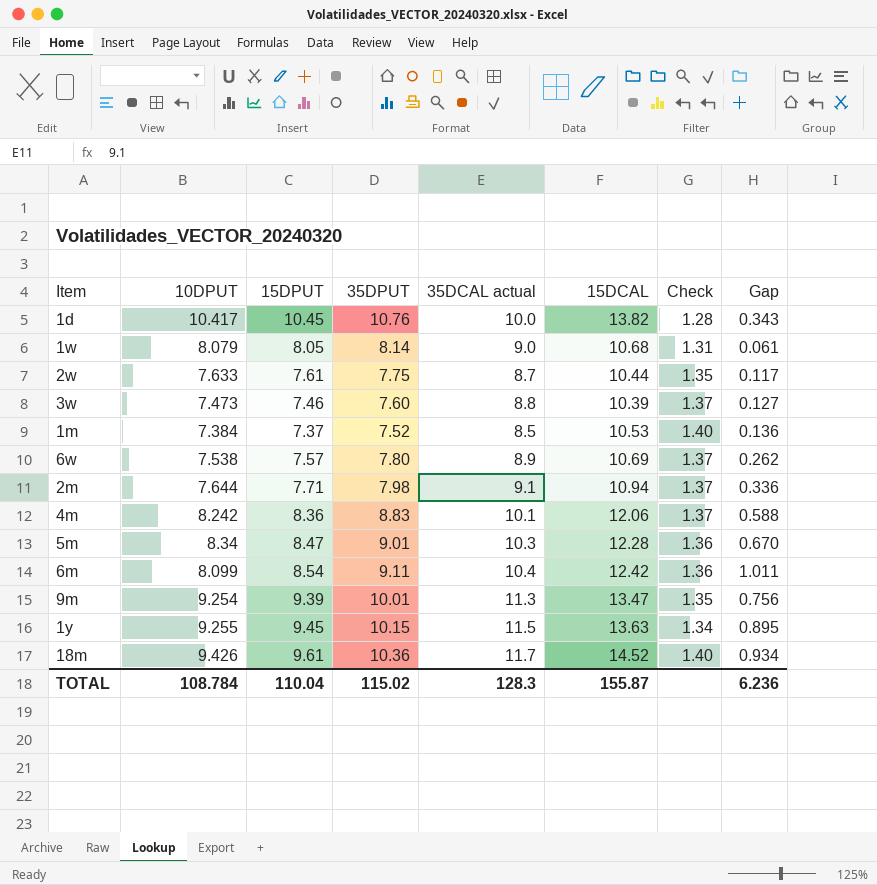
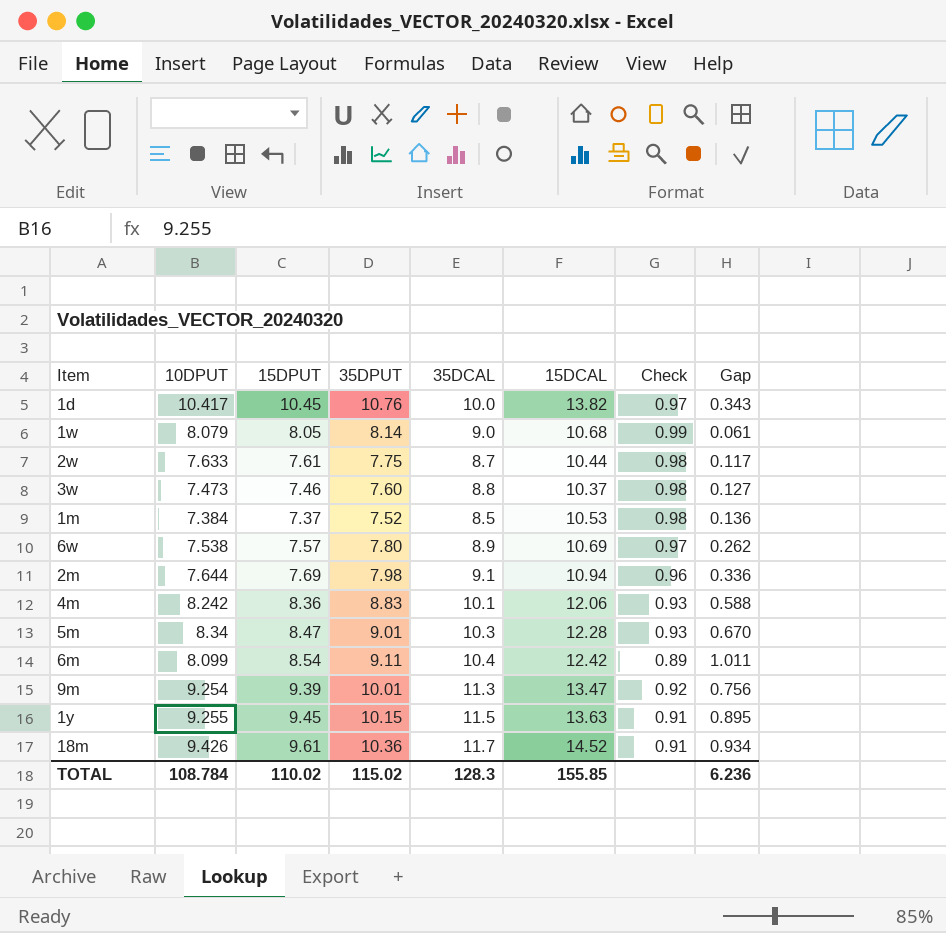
column name: 35DCAL actual -> 35DCAL
column Check | formula: [15DCAL] / [35DPUT] -> [10DPUT] / [35DPUT]
3w | 15DCAL: 10.39 -> 10.37
2m | 15DPUT: 7.71 -> 7.69
TOTAL | 15DPUT: 110.04 -> 110.02
TOTAL | 15DCAL: 155.87 -> 155.85

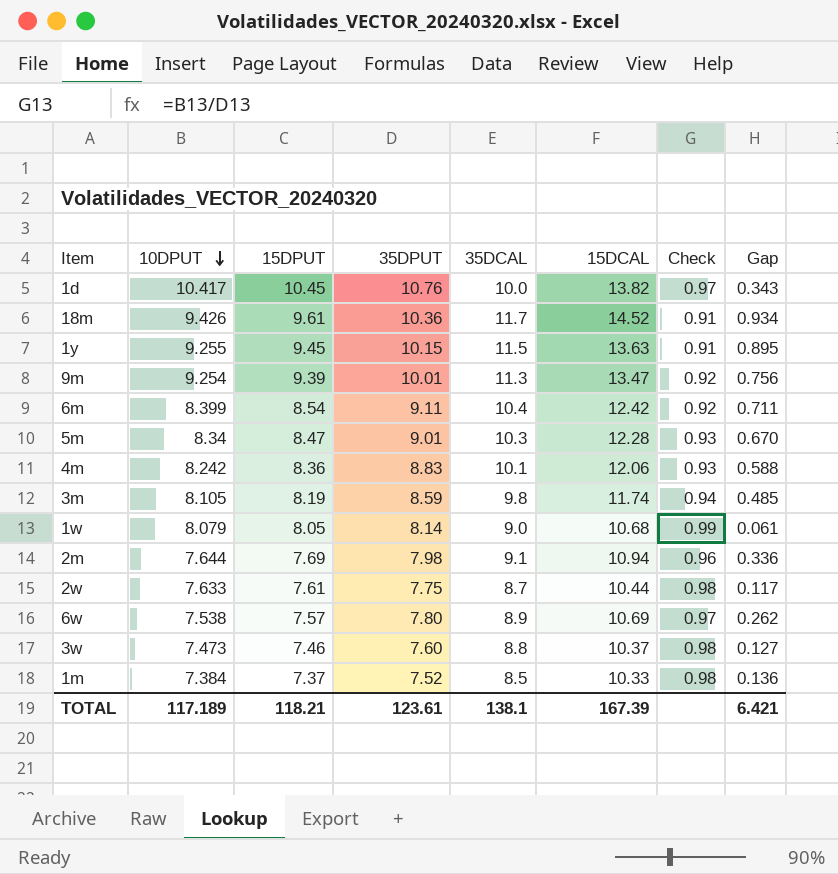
row order: none -> 10DPUT descending
6m | 10DPUT: 8.099 -> 8.399
6m | Check: 0.89 -> 0.92
6m | Gap: 1.011 -> 0.711
row 3m: none -> 8.105 | 8.19 | 8.59 | 9.8 | 11.74 | 0.94 | 0.485
1m | 15DCAL: 10.53 -> 10.33
TOTAL | 10DPUT: 108.784 -> 117.189
TOTAL | 15DPUT: 110.02 -> 118.21
TOTAL | 35DPUT: 115.02 -> 123.61
TOTAL | 35DCAL: 128.3 -> 138.1
TOTAL | 15DCAL: 155.85 -> 167.39
TOTAL | Gap: 6.236 -> 6.421

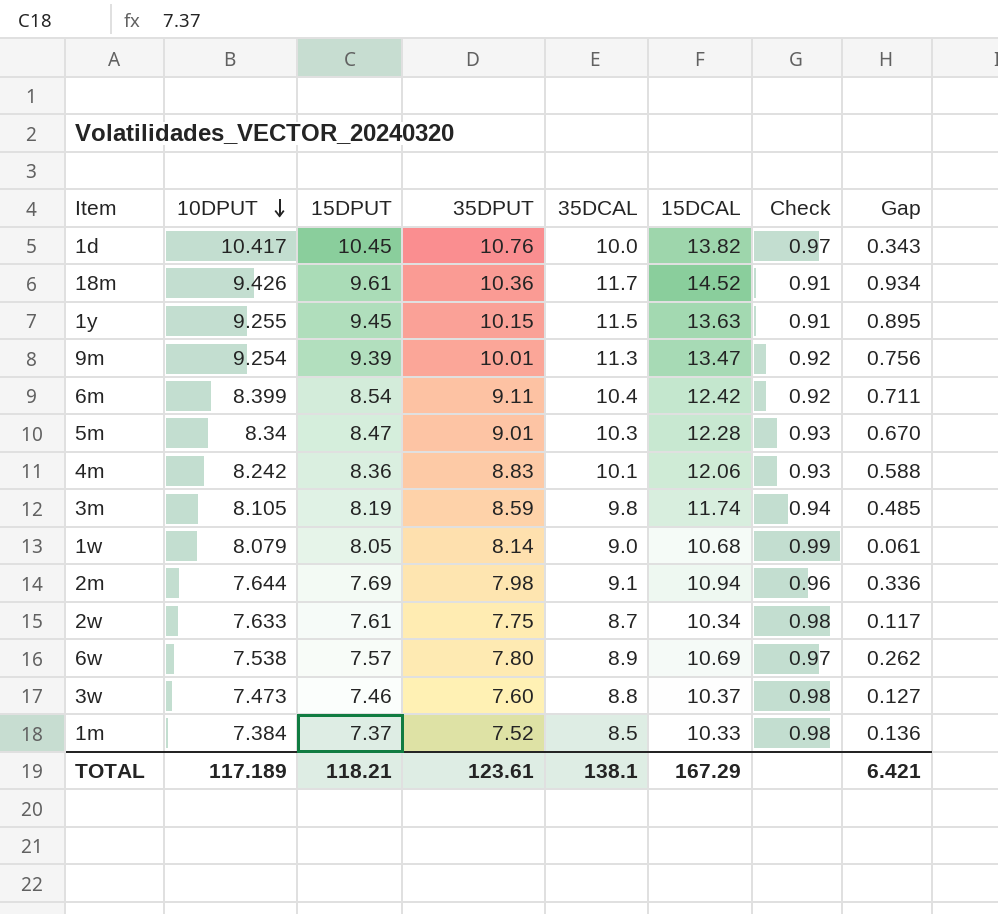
2w | 15DCAL: 10.44 -> 10.34
TOTAL | 15DCAL: 167.39 -> 167.29

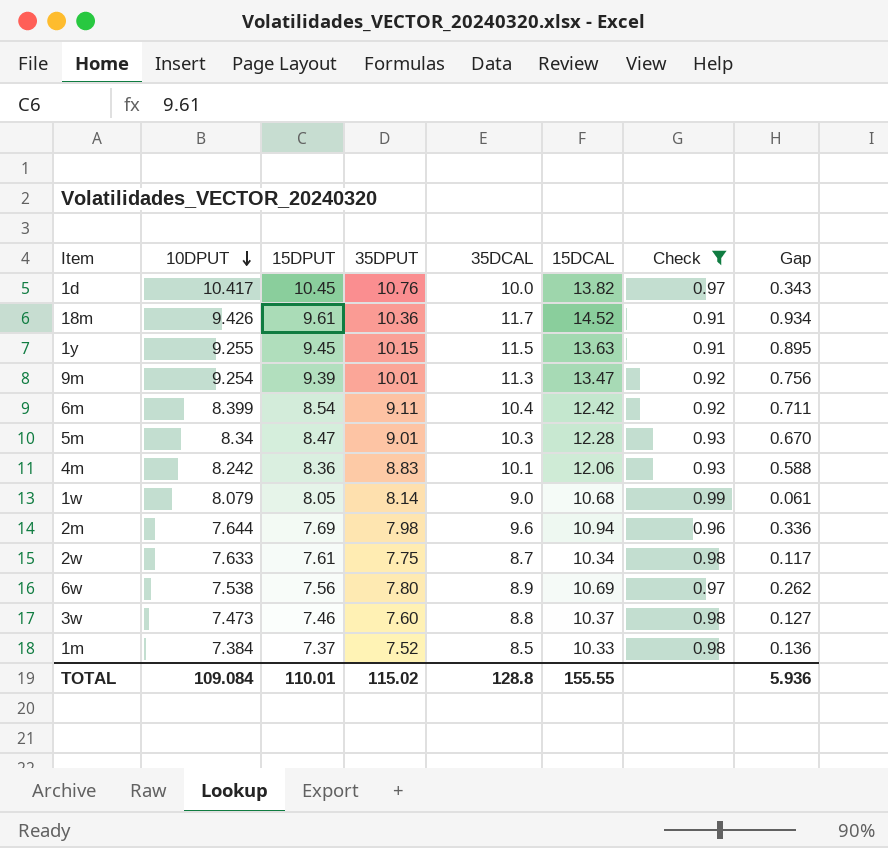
filter: none -> Check != 0.94
2m | 35DCAL: 9.1 -> 9.6
6w | 15DPUT: 7.57 -> 7.56
TOTAL | 10DPUT: 117.189 -> 109.084
TOTAL | 15DPUT: 118.21 -> 110.01
TOTAL | 35DPUT: 123.61 -> 115.02
TOTAL | 35DCAL: 138.1 -> 128.8
TOTAL | 15DCAL: 167.29 -> 155.55
TOTAL | Gap: 6.421 -> 5.936

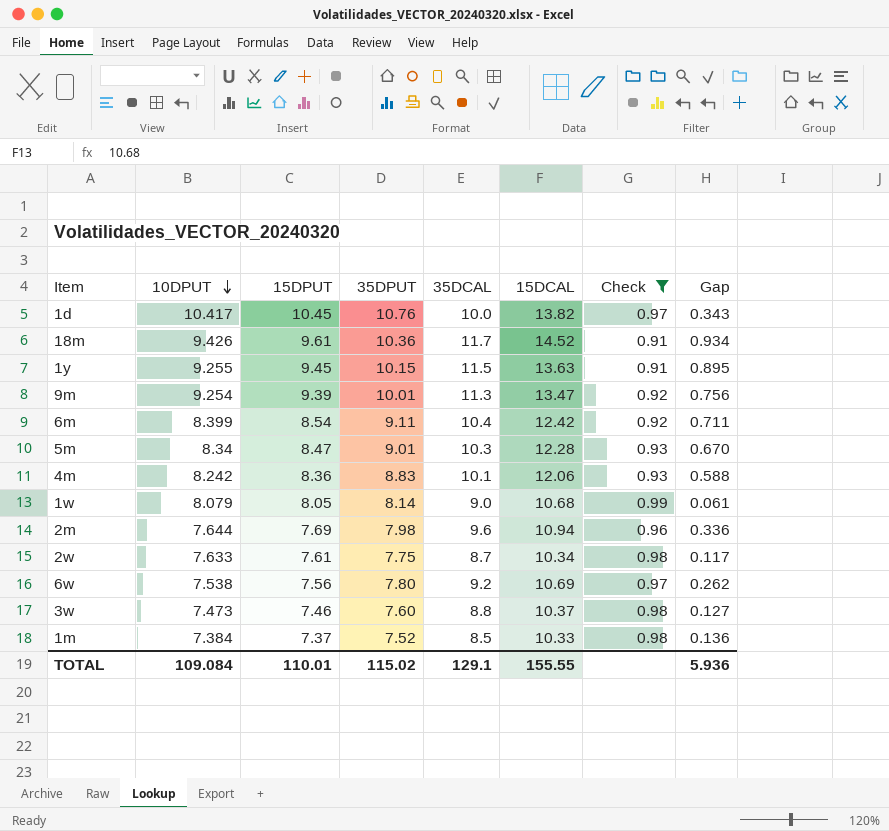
6w | 35DCAL: 8.9 -> 9.2
TOTAL | 35DCAL: 128.8 -> 129.1

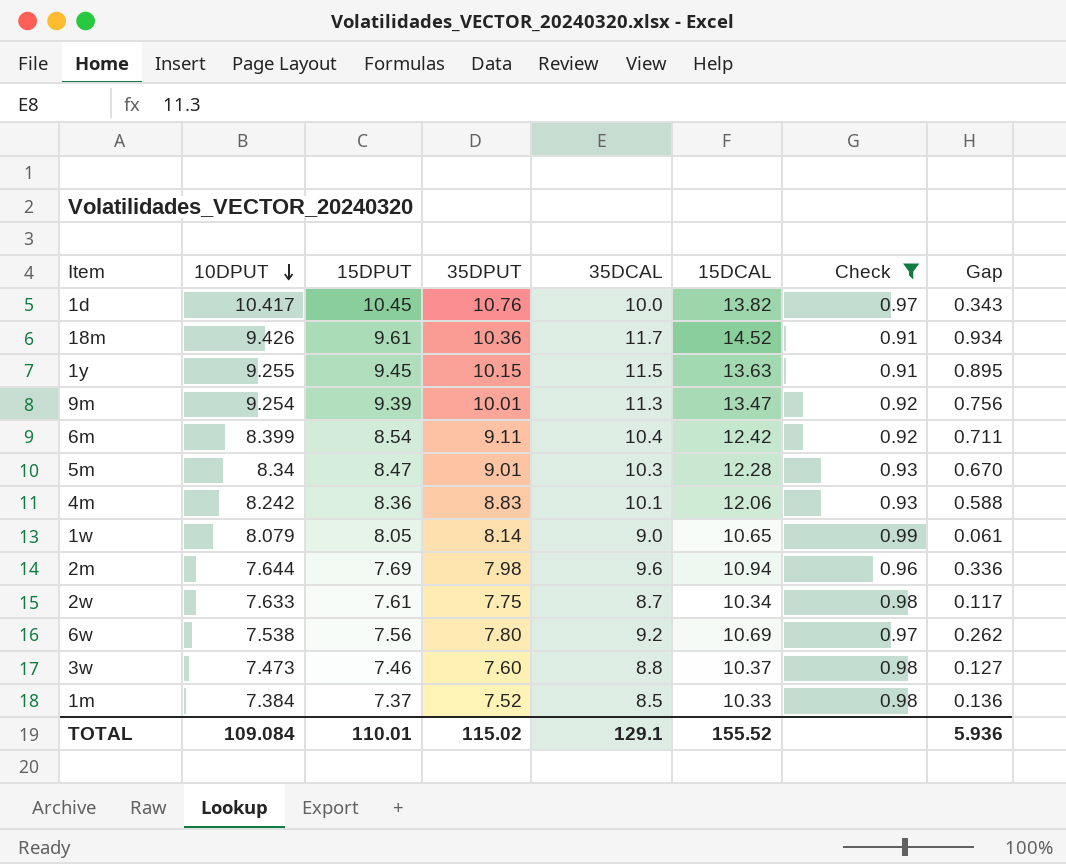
1w | 15DCAL: 10.68 -> 10.65
TOTAL | 15DCAL: 155.55 -> 155.52

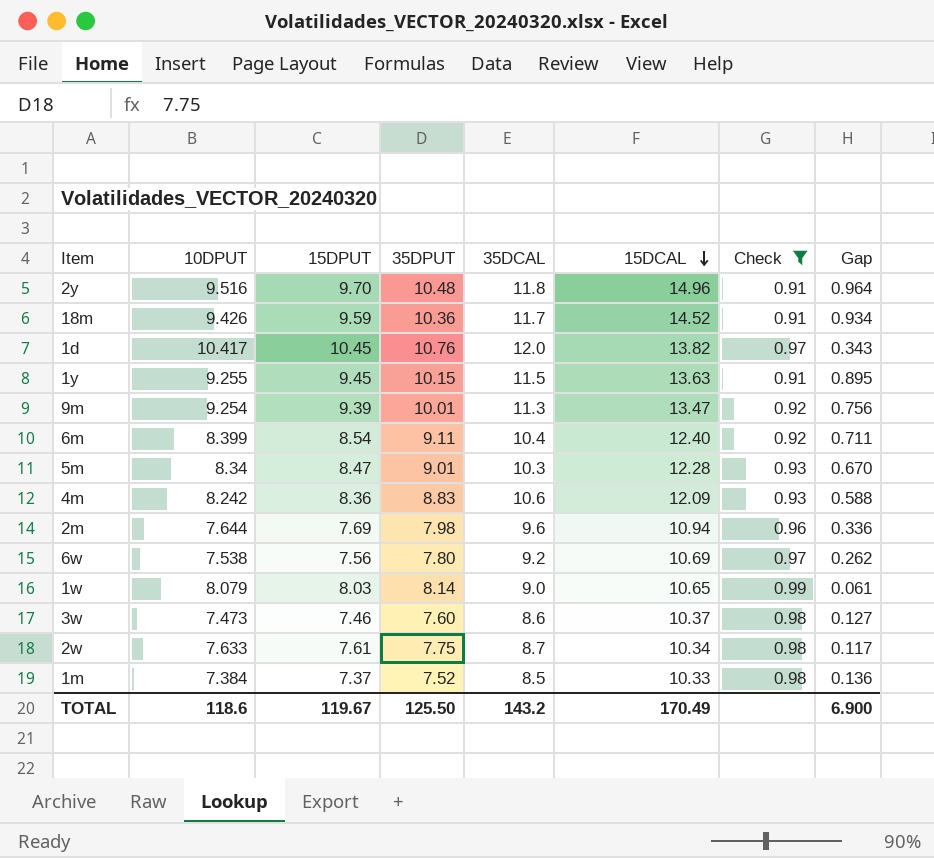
row order: 10DPUT descending -> 15DCAL descending
row 2y: none -> 9.516 | 9.70 | 10.48 | 11.8 | 14.96 | 0.91 | 0.964
18m | 15DPUT: 9.61 -> 9.59
1d | 35DCAL: 10.0 -> 12.0
6m | 15DCAL: 12.42 -> 12.40
4m | 35DCAL: 10.1 -> 10.6
4m | 15DCAL: 12.06 -> 12.09
1w | 15DPUT: 8.05 -> 8.03
3w | 35DCAL: 8.8 -> 8.6
TOTAL | 10DPUT: 109.084 -> 118.6
TOTAL | 15DPUT: 110.01 -> 119.67
TOTAL | 35DPUT: 115.02 -> 125.50
TOTAL | 35DCAL: 129.1 -> 143.2
TOTAL | 15DCAL: 155.52 -> 170.49
TOTAL | Gap: 5.936 -> 6.900

